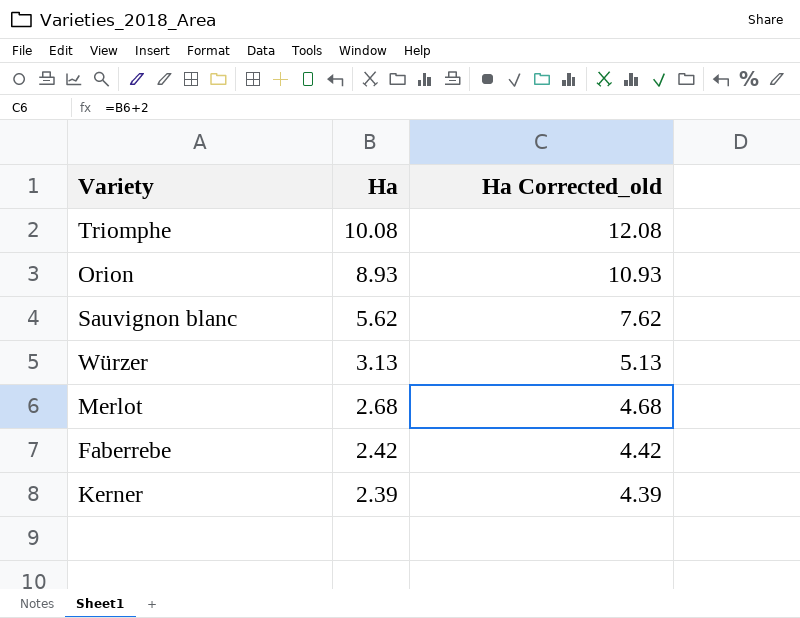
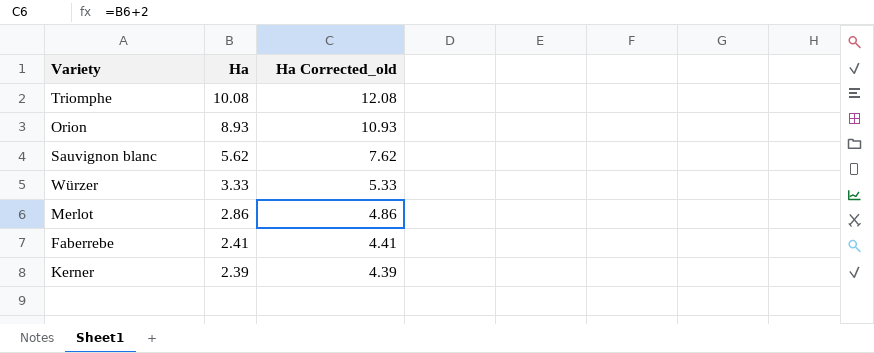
Würzer | Ha: 3.13 -> 3.33
Würzer | Ha Corrected_old: 5.13 -> 5.33
Merlot | Ha: 2.68 -> 2.86
Merlot | Ha Corrected_old: 4.68 -> 4.86
Faberrebe | Ha: 2.42 -> 2.41
Faberrebe | Ha Corrected_old: 4.42 -> 4.41

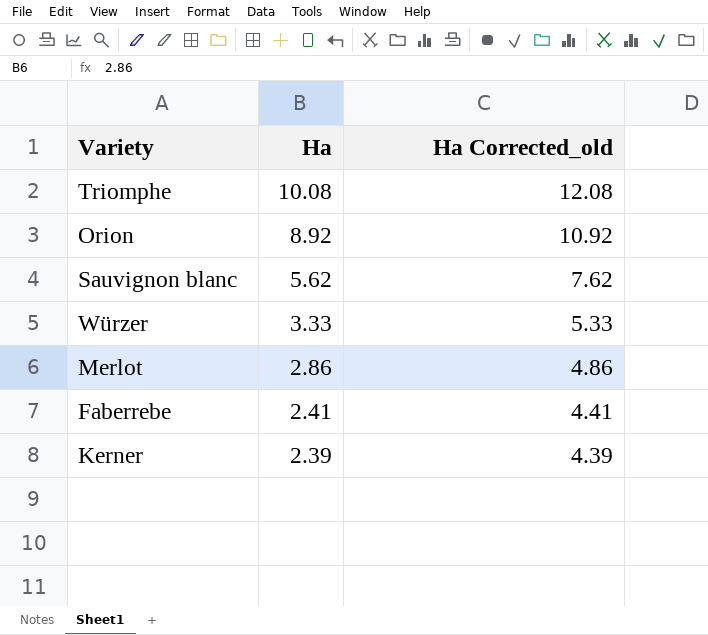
Orion | Ha: 8.93 -> 8.92
Orion | Ha Corrected_old: 10.93 -> 10.92

